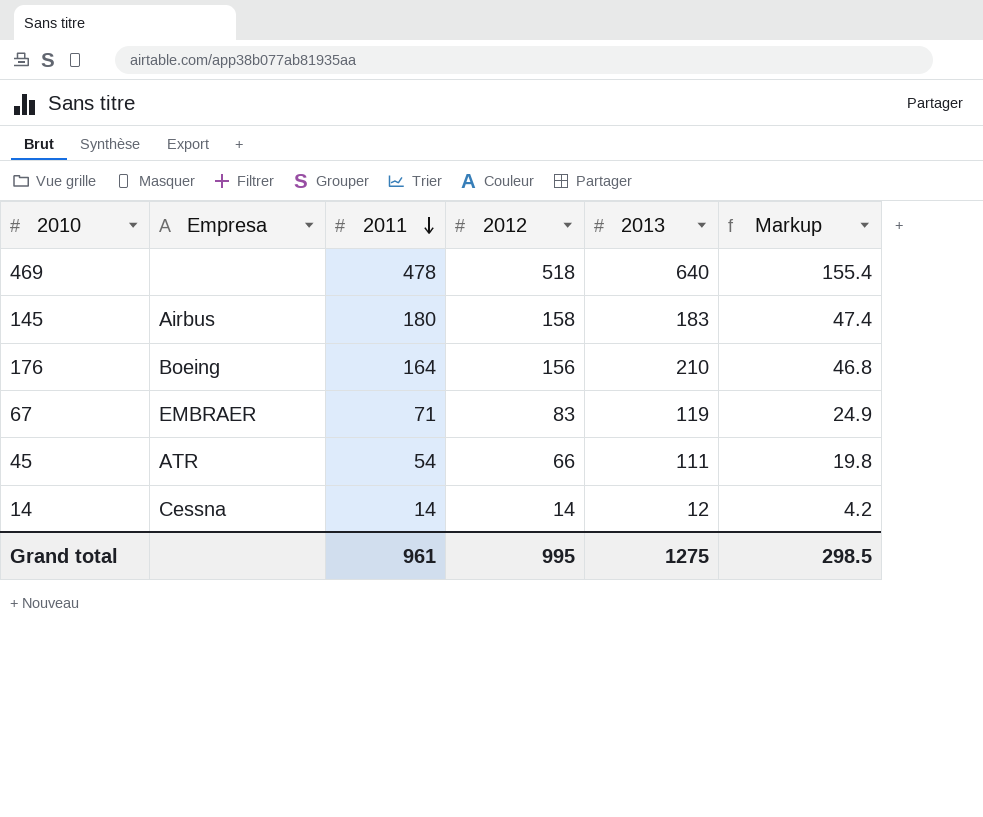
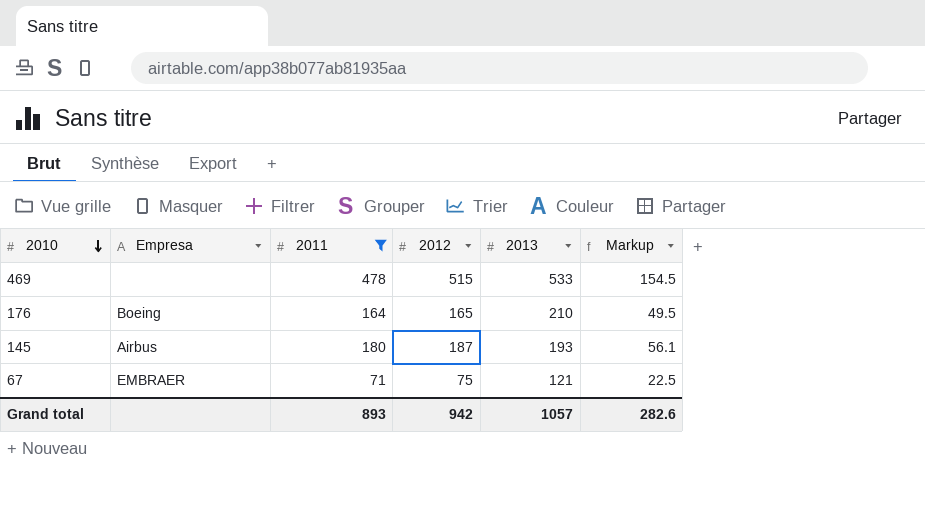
filter: none -> 2011 >= 71
row order: 2011 descending -> 2010 descending
469 | 2012: 518 -> 515
469 | 2013: 640 -> 533
469 | Markup: 155.4 -> 154.5
176 | 2012: 156 -> 165
176 | Markup: 46.8 -> 49.5
145 | 2012: 158 -> 187
145 | 2013: 183 -> 193
145 | Markup: 47.4 -> 56.1
67 | 2012: 83 -> 75
67 | 2013: 119 -> 121
67 | Markup: 24.9 -> 22.5
Grand total | 2011: 961 -> 893
Grand total | 2012: 995 -> 942
Grand total | 2013: 1275 -> 1057
Grand total | Markup: 298.5 -> 282.6

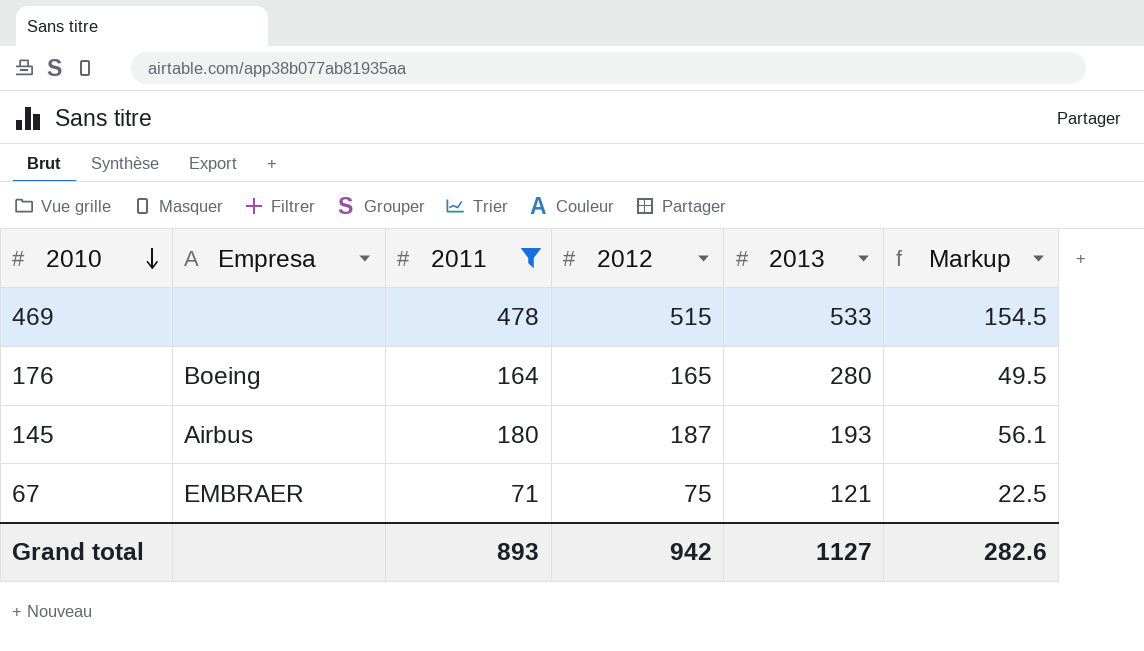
176 | 2013: 210 -> 280
Grand total | 2013: 1057 -> 1127

